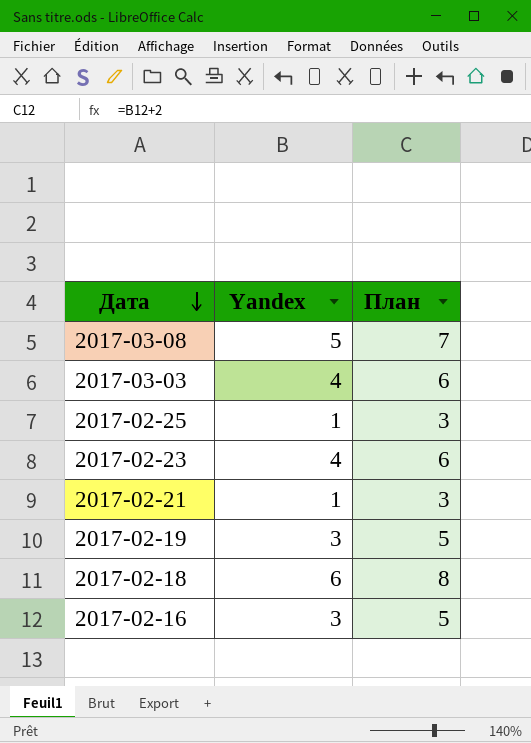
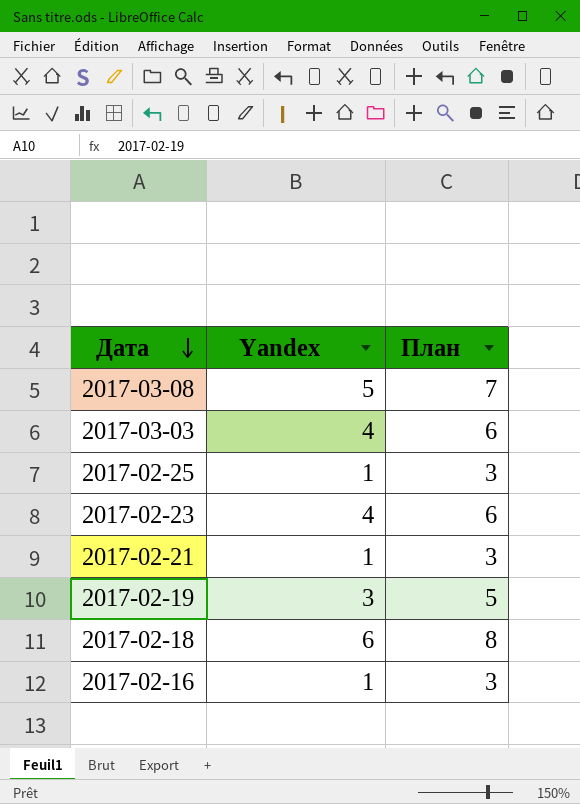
2017-02-16 | Yandex: 3 -> 1
2017-02-16 | План: 5 -> 3

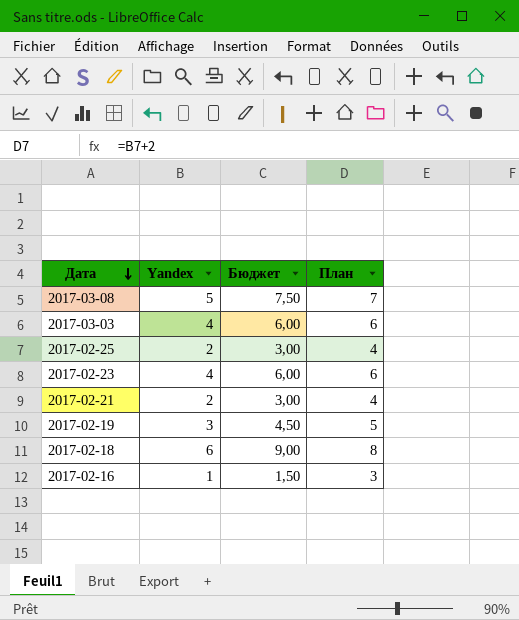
column Бюджет | formula: none -> [Yandex] * 1,5
2017-02-25 | Yandex: 1 -> 2
2017-02-25 | План: 3 -> 4
2017-02-21 | Yandex: 1 -> 2
2017-02-21 | План: 3 -> 4

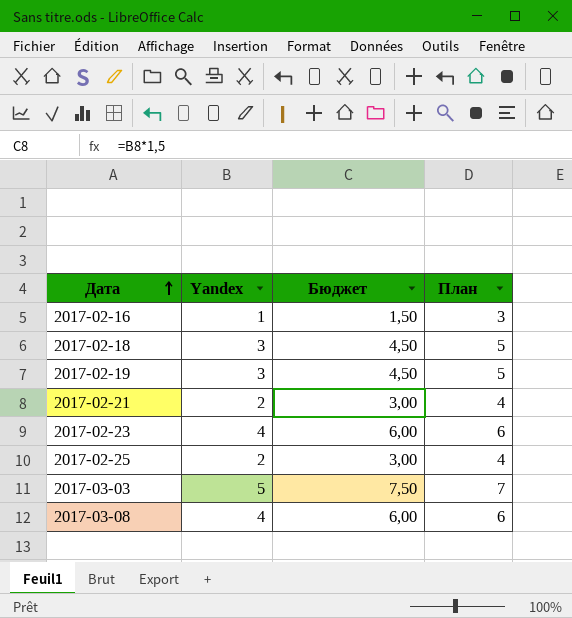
row order: Дата descending -> Дата ascending
2017-02-18 | Yandex: 6 -> 3
2017-02-18 | Бюджет: 9,00 -> 4,50
2017-02-18 | План: 8 -> 5
2017-03-03 | Yandex: 4 -> 5
2017-03-03 | Бюджет: 6,00 -> 7,50
2017-03-03 | План: 6 -> 7
2017-03-08 | Yandex: 5 -> 4
2017-03-08 | Бюджет: 7,50 -> 6,00
2017-03-08 | План: 7 -> 6

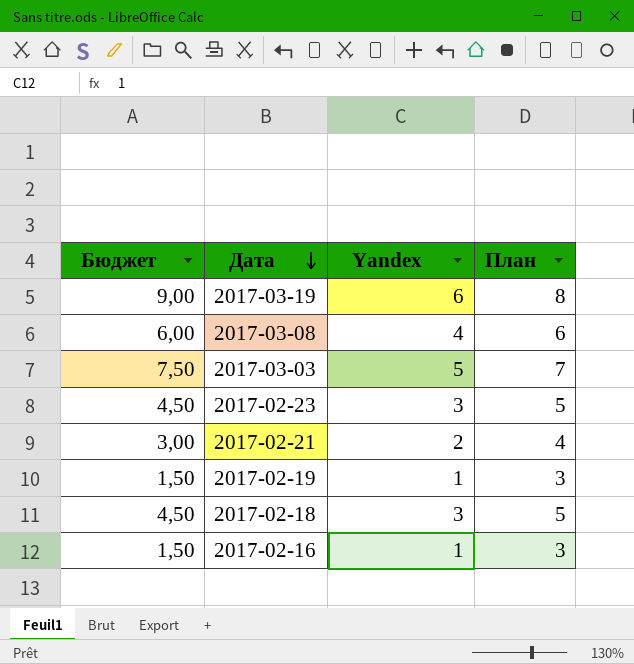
row order: Дата ascending -> Дата descending
column Бюджет | position: 3 -> 1
row 2017-02-25: 2 | 3,00 | 4 -> none
row 2017-03-19: none -> 9,00 | 6 | 8
2017-02-23 | Бюджет: 6,00 -> 4,50
2017-02-23 | Yandex: 4 -> 3
2017-02-23 | План: 6 -> 5
2017-02-19 | Бюджет: 4,50 -> 1,50
2017-02-19 | Yandex: 3 -> 1
2017-02-19 | План: 5 -> 3

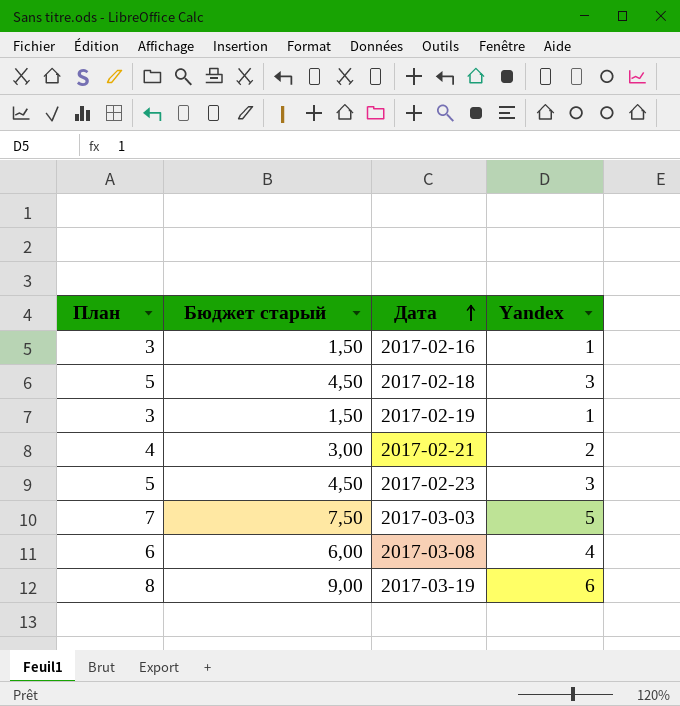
row order: Дата descending -> Дата ascending
column План | position: 4 -> 1
column name: Бюджет -> Бюджет старый

